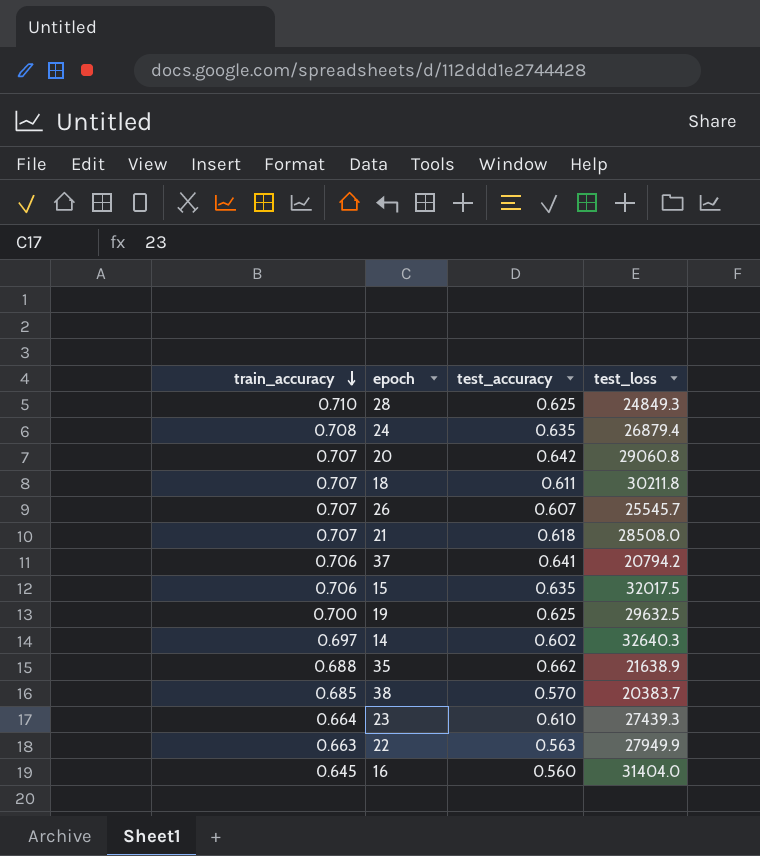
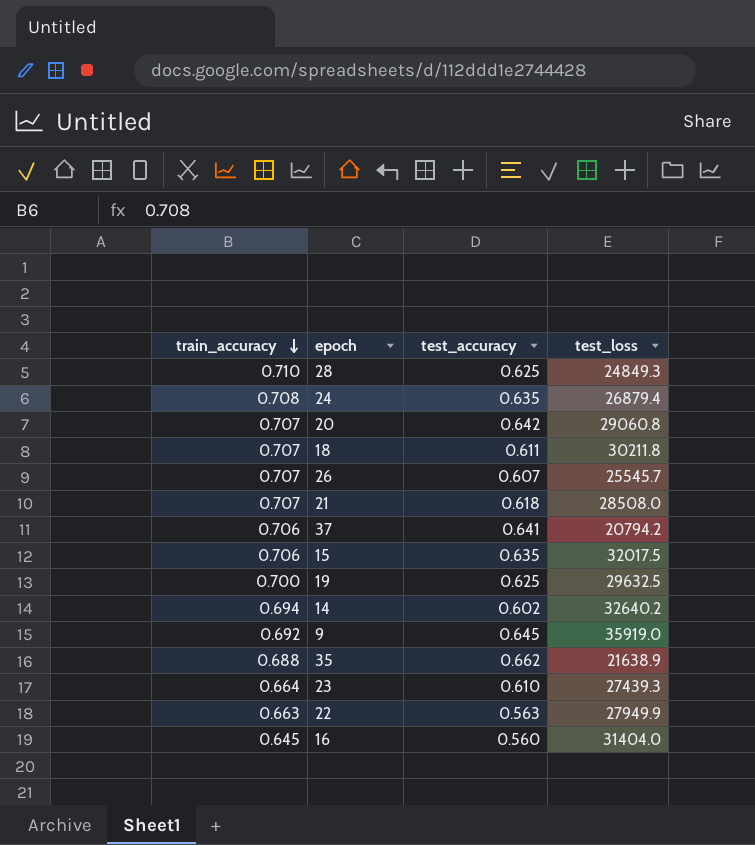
row 38: 0.685 | 0.570 | 20383.7 -> none
14 | train_accuracy: 0.697 -> 0.694
14 | test_loss: 32640.3 -> 32640.2
row 9: none -> 0.692 | 0.645 | 35919.0

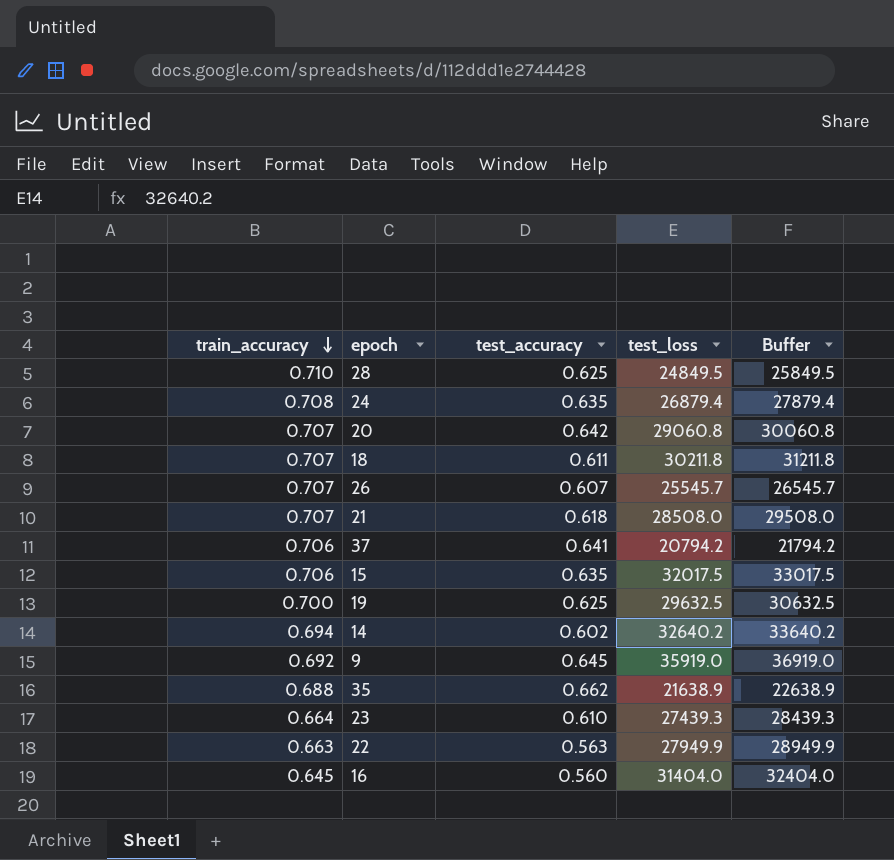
column Buffer | formula: none -> [test_loss] + 1000
28 | test_loss: 24849.3 -> 24849.5

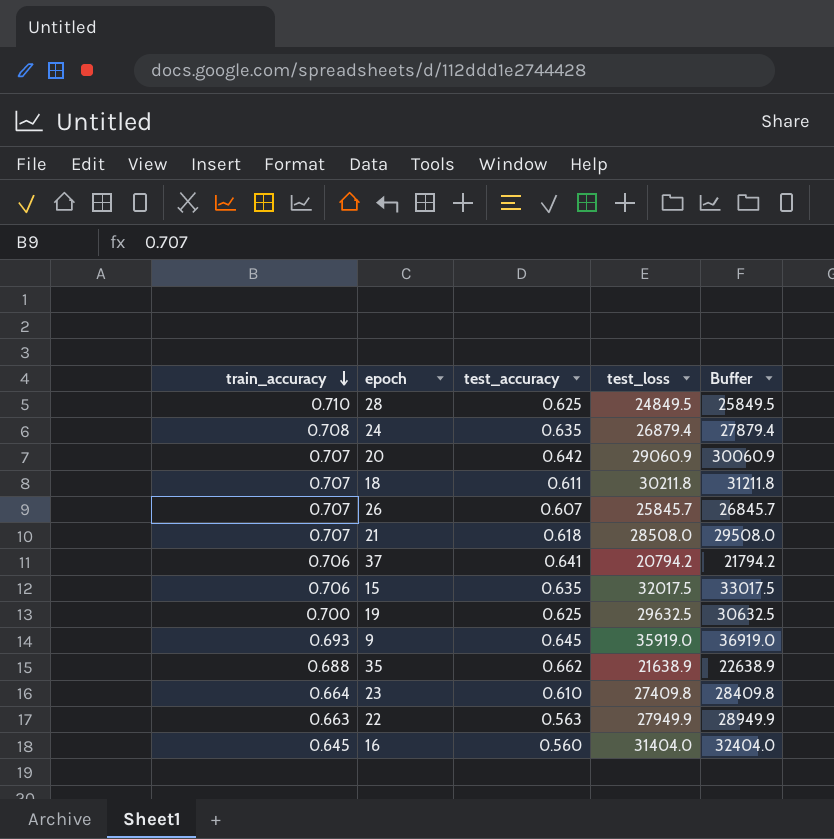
row 14: 0.694 | 0.602 | 32640.2 | 33640.2 -> none
20 | test_loss: 29060.8 -> 29060.9
20 | Buffer: 30060.8 -> 30060.9
26 | test_loss: 25545.7 -> 25845.7
26 | Buffer: 26545.7 -> 26845.7
9 | train_accuracy: 0.692 -> 0.693
23 | test_loss: 27439.3 -> 27409.8
23 | Buffer: 28439.3 -> 28409.8

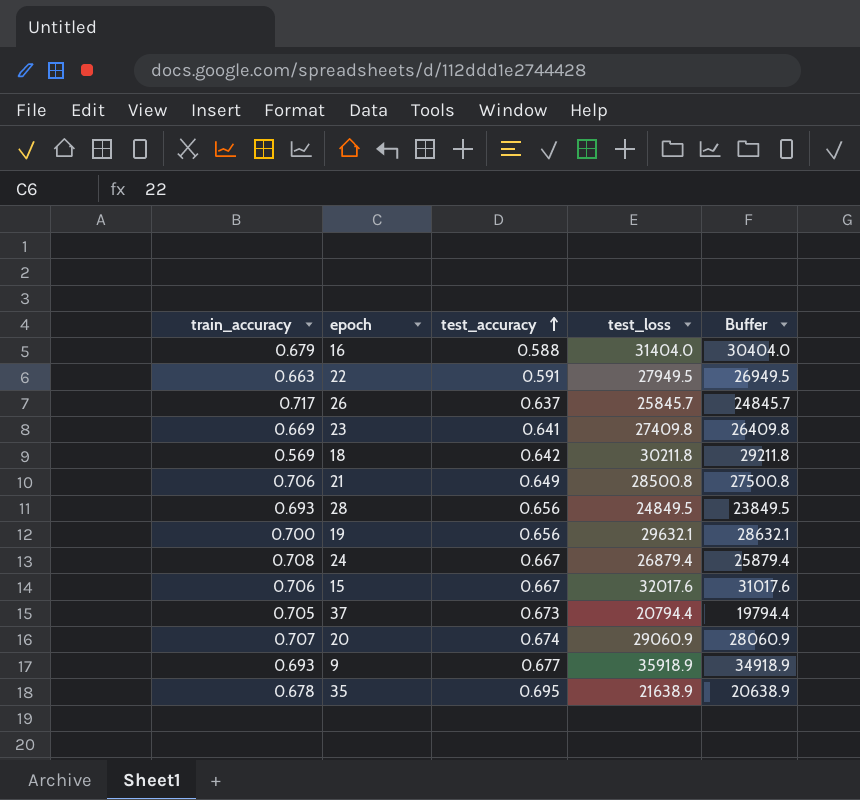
row order: train_accuracy descending -> test_accuracy ascending
column Buffer | formula: [test_loss] + 1000 -> [test_loss] - 1000
16 | train_accuracy: 0.645 -> 0.679
16 | test_accuracy: 0.560 -> 0.588
22 | test_accuracy: 0.563 -> 0.591
22 | test_loss: 27949.9 -> 27949.5
26 | train_accuracy: 0.707 -> 0.717
26 | test_accuracy: 0.607 -> 0.637
23 | train_accuracy: 0.664 -> 0.669
23 | test_accuracy: 0.610 -> 0.641
18 | train_accuracy: 0.707 -> 0.569
18 | test_accuracy: 0.611 -> 0.642
21 | train_accuracy: 0.707 -> 0.706
21 | test_accuracy: 0.618 -> 0.649
21 | test_loss: 28508.0 -> 28500.8
28 | train_accuracy: 0.710 -> 0.693
28 | test_accuracy: 0.625 -> 0.656
19 | test_accuracy: 0.625 -> 0.656
19 | test_loss: 29632.5 -> 29632.1
24 | test_accuracy: 0.635 -> 0.667
15 | test_accuracy: 0.635 -> 0.667
15 | test_loss: 32017.5 -> 32017.6
37 | train_accuracy: 0.706 -> 0.705
37 | test_accuracy: 0.641 -> 0.673
37 | test_loss: 20794.2 -> 20794.4
20 | test_accuracy: 0.642 -> 0.674
9 | test_accuracy: 0.645 -> 0.677
9 | test_loss: 35919.0 -> 35918.9
35 | train_accuracy: 0.688 -> 0.678
35 | test_accuracy: 0.662 -> 0.695

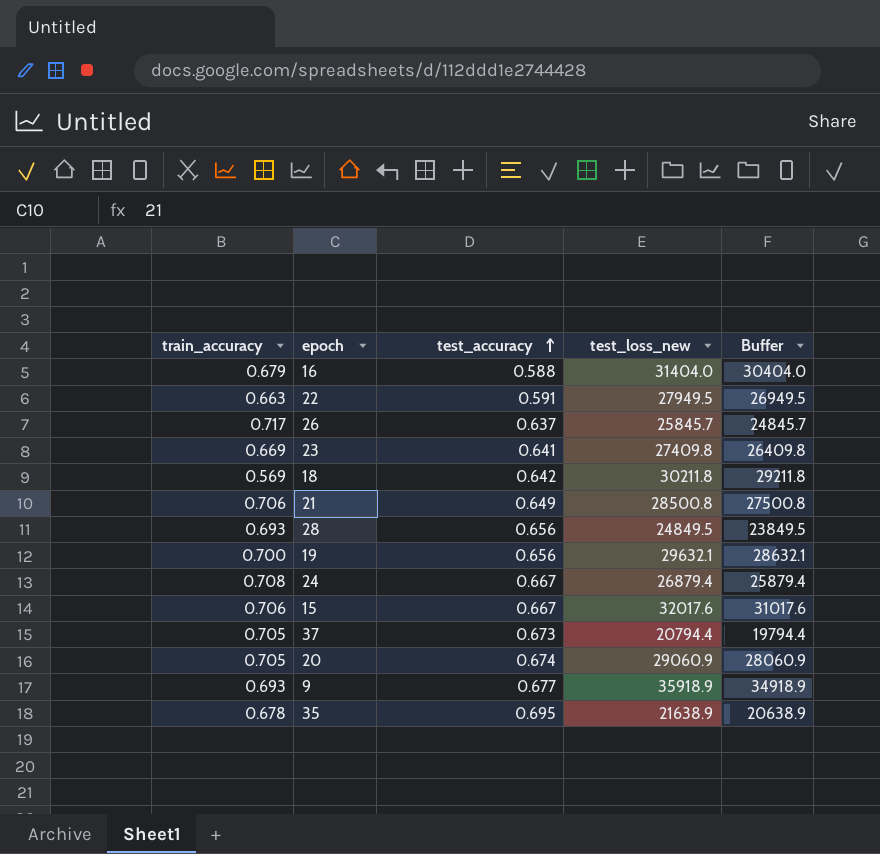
column name: test_loss -> test_loss_new
20 | train_accuracy: 0.707 -> 0.705

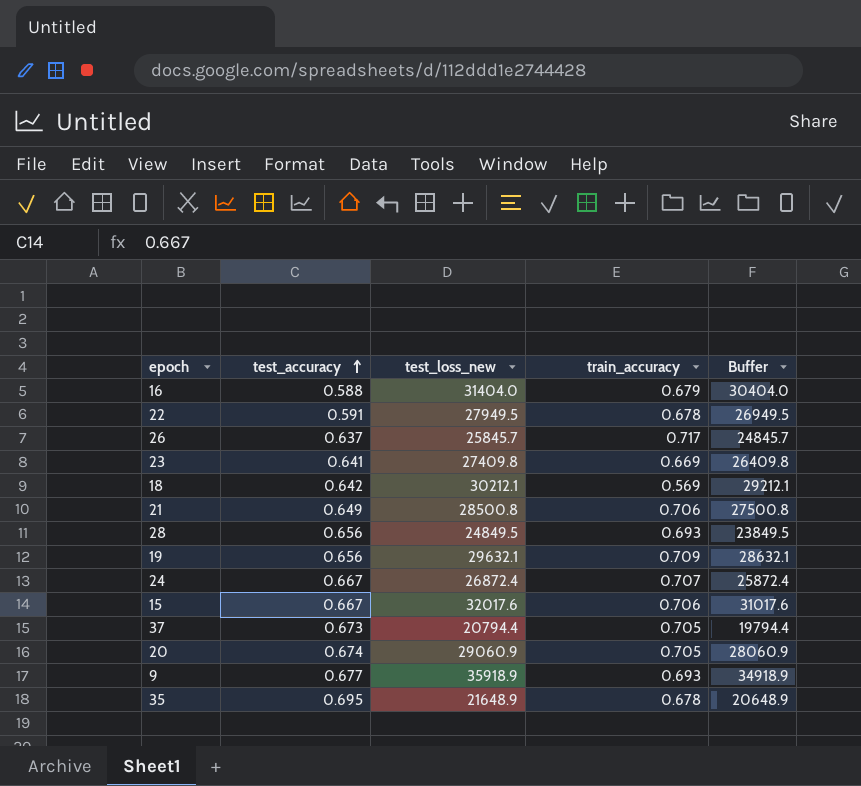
column train_accuracy | position: 1 -> 4
22 | train_accuracy: 0.663 -> 0.678
18 | test_loss_new: 30211.8 -> 30212.1
18 | Buffer: 29211.8 -> 29212.1
19 | train_accuracy: 0.700 -> 0.709
24 | test_loss_new: 26879.4 -> 26872.4
24 | train_accuracy: 0.708 -> 0.707
24 | Buffer: 25879.4 -> 25872.4
35 | test_loss_new: 21638.9 -> 21648.9
35 | Buffer: 20638.9 -> 20648.9

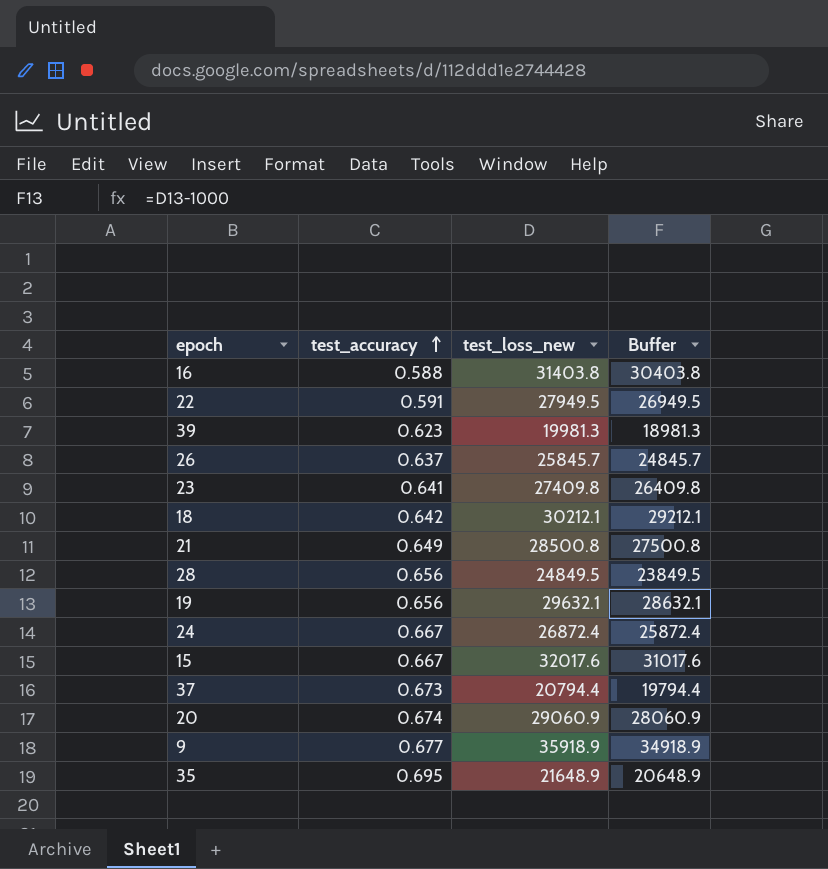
column train_accuracy | position: 4 -> none
16 | test_loss_new: 31404.0 -> 31403.8
16 | Buffer: 30404.0 -> 30403.8
row 39: none -> 0.623 | 19981.3 | 18981.3

